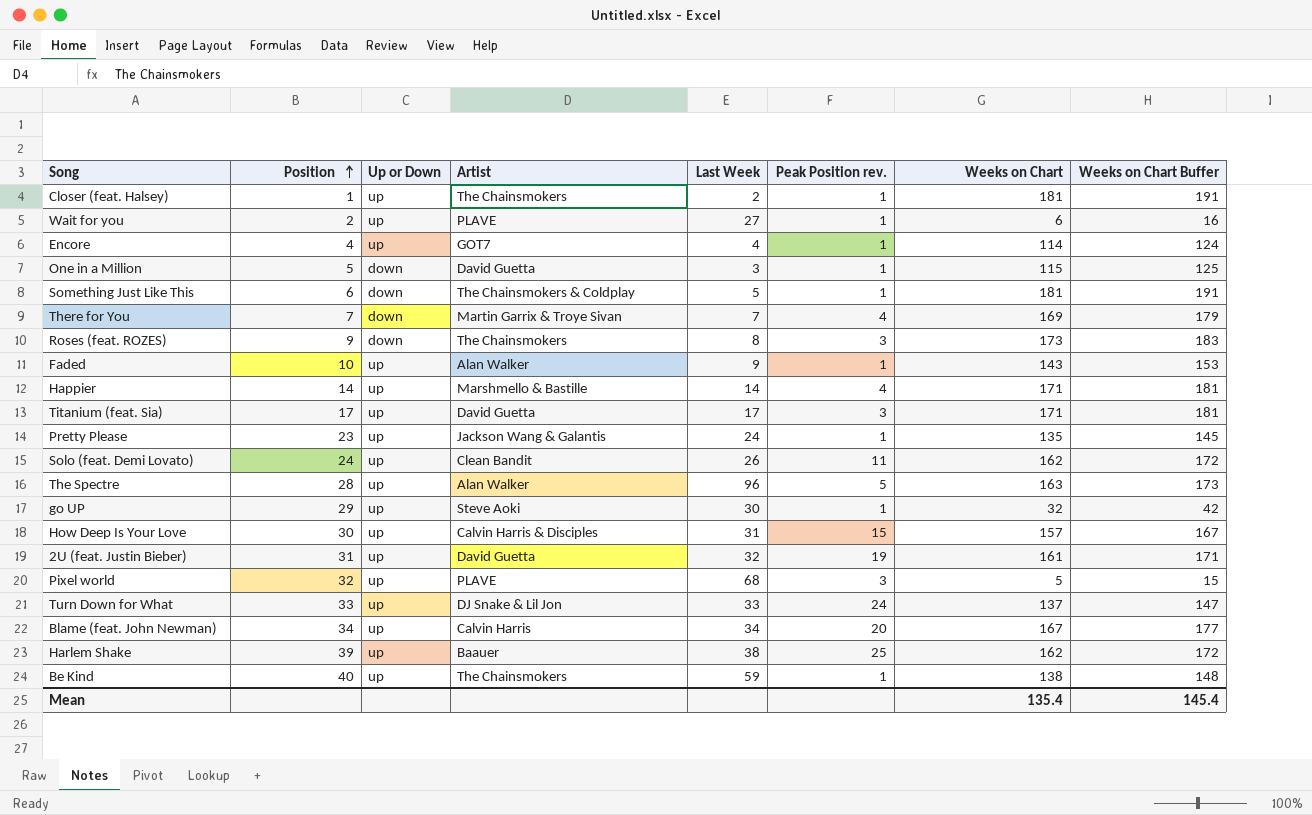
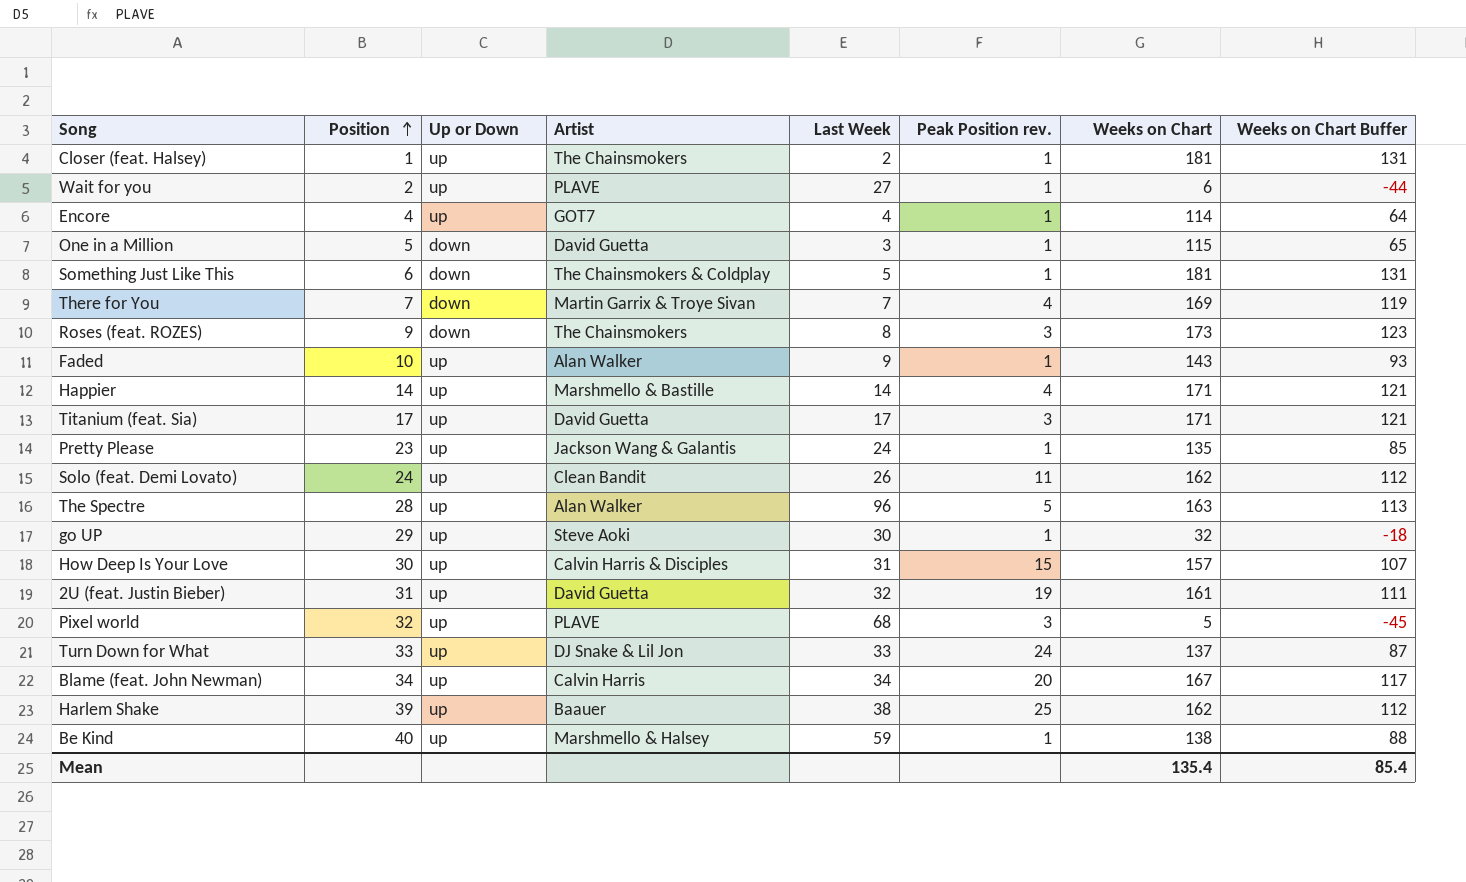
column Weeks on Chart Buffer | formula: [Weeks on Chart] + 10 -> [Weeks on Chart] - 50
Be Kind | Artist: The Chainsmokers -> Marshmello & Halsey
Mean | Weeks on Chart Buffer: 145.4 -> 85.4

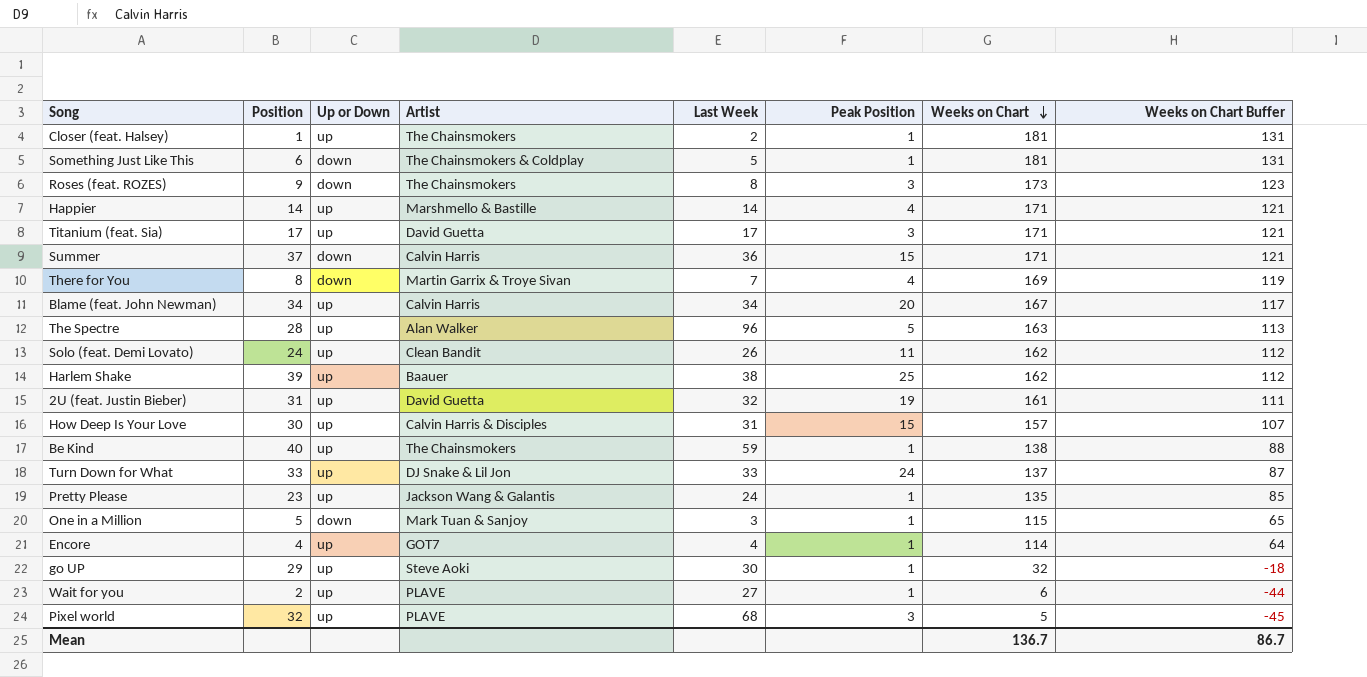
row order: Position ascending -> Weeks on Chart descending
column name: Peak Position rev. -> Peak Position
row Faded: 10 | up | Alan Walker | 9 | 1 | 143 | 93 -> none
row Summer: none -> 37 | down | Calvin Harris | 36 | 15 | 171 | 121
There for You | Position: 7 -> 8
Be Kind | Artist: Marshmello & Halsey -> The Chainsmokers
One in a Million | Artist: David Guetta -> Mark Tuan & Sanjoy
Mean | Weeks on Chart: 135.4 -> 136.7
Mean | Weeks on Chart Buffer: 85.4 -> 86.7

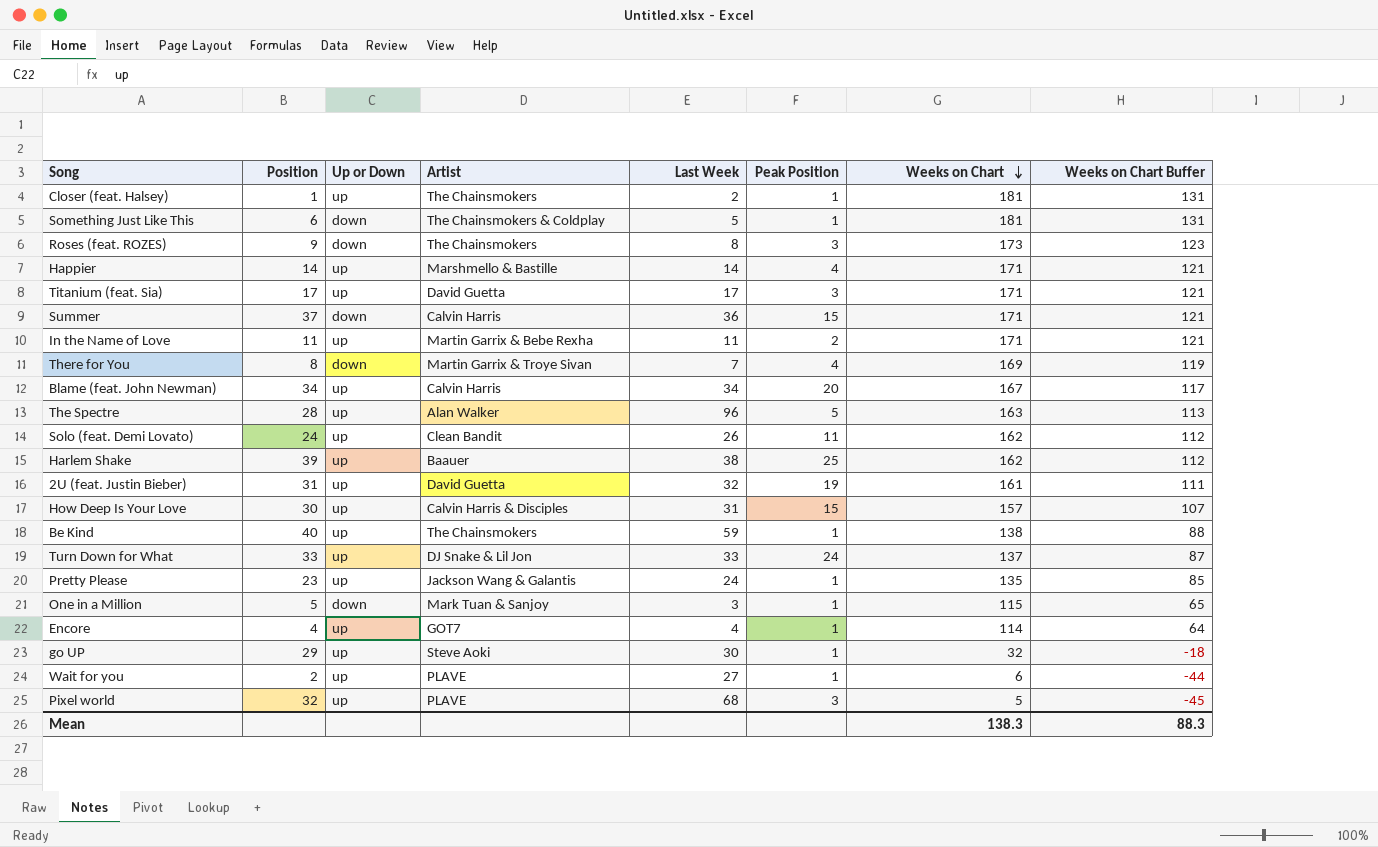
row In the Name of Love: none -> 11 | up | Martin Garrix & Bebe Rexha | 11 | 2 | 171 | 121
Mean | Weeks on Chart: 136.7 -> 138.3
Mean | Weeks on Chart Buffer: 86.7 -> 88.3

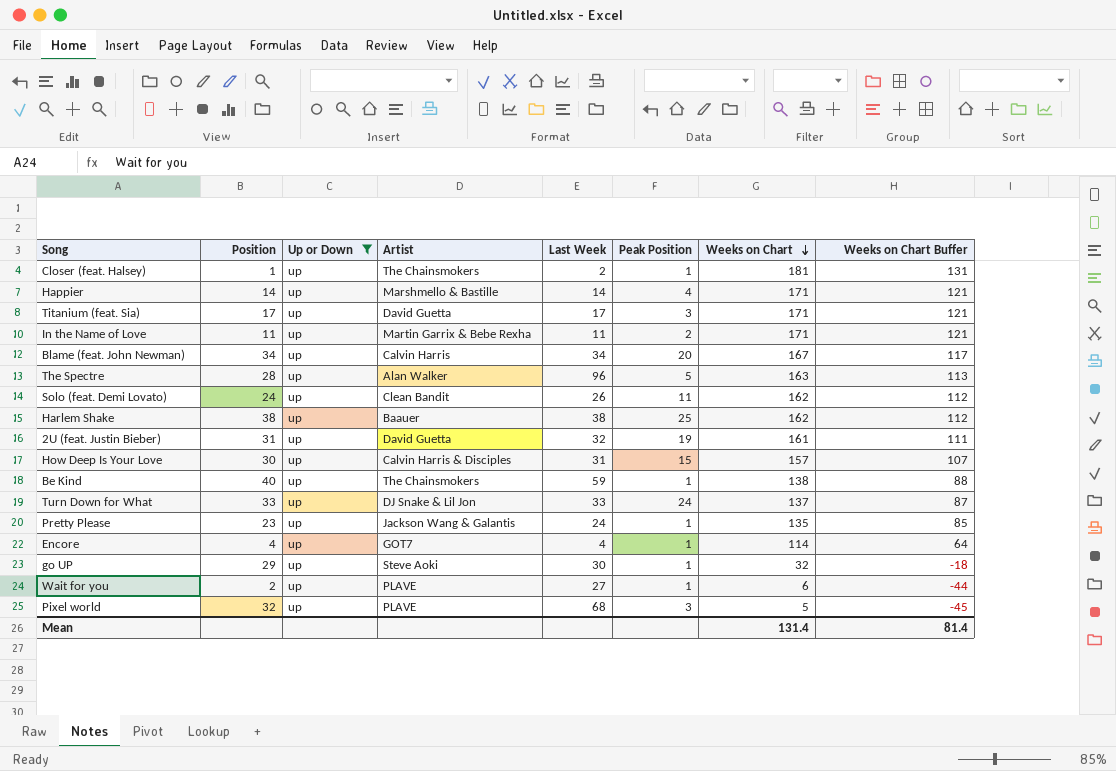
filter: none -> Up or Down = up
Harlem Shake | Position: 39 -> 38
Mean | Weeks on Chart: 138.3 -> 131.4
Mean | Weeks on Chart Buffer: 88.3 -> 81.4

